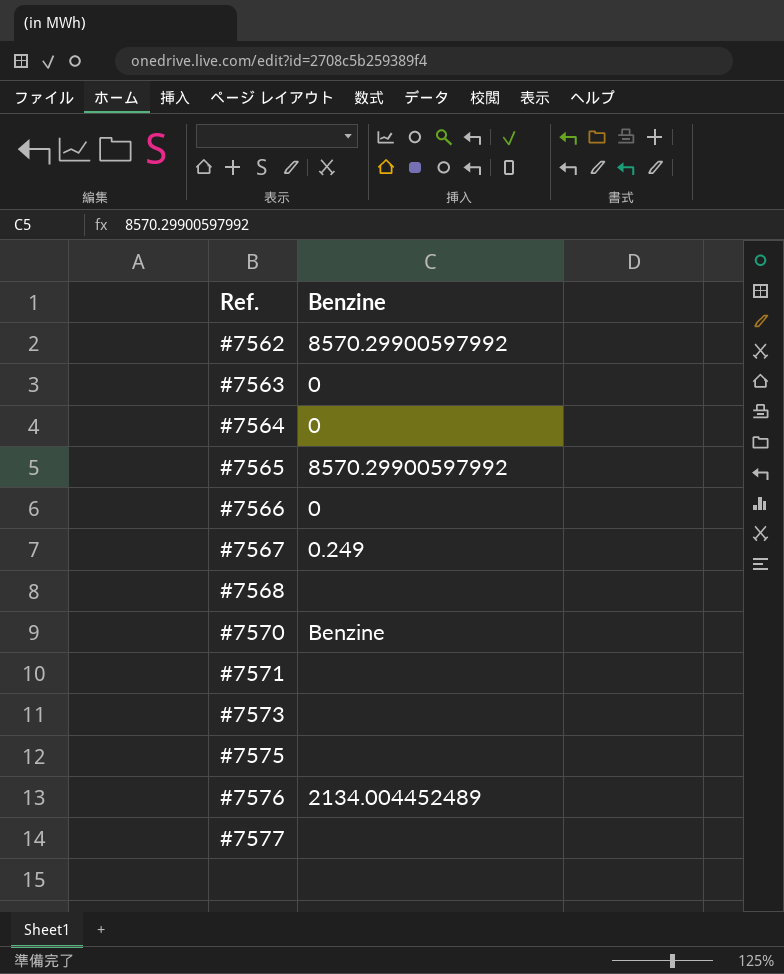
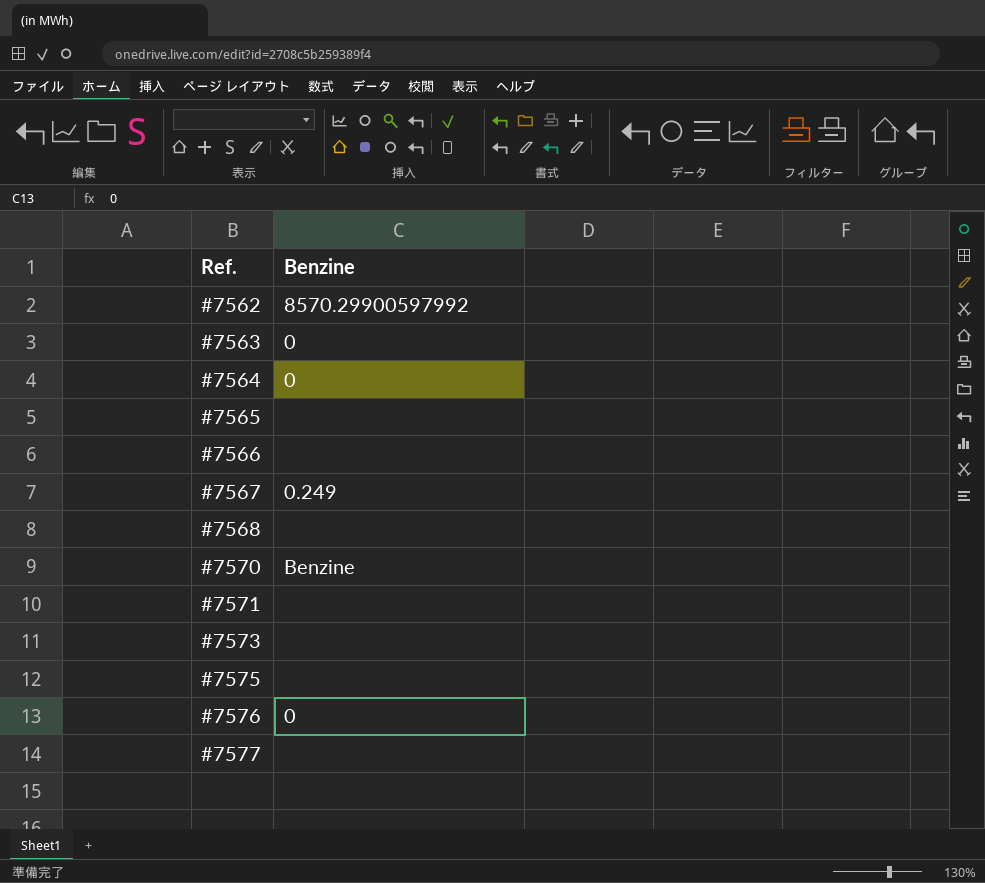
#7565 | Benzine: 8570.29900597992 -> none
#7566 | Benzine: 0 -> none
#7576 | Benzine: 2134.004452489 -> 0

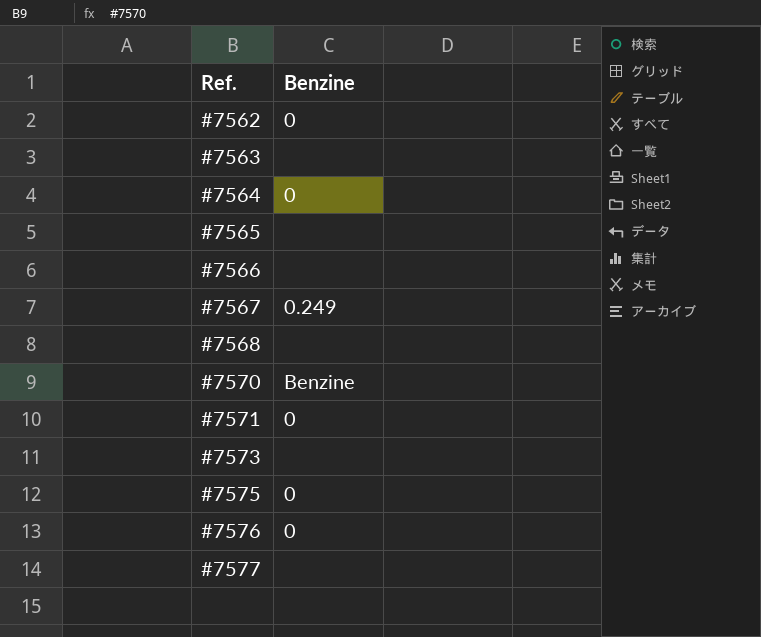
#7562 | Benzine: 8570.29900597992 -> 0
#7563 | Benzine: 0 -> none
#7571 | Benzine: none -> 0
#7575 | Benzine: none -> 0

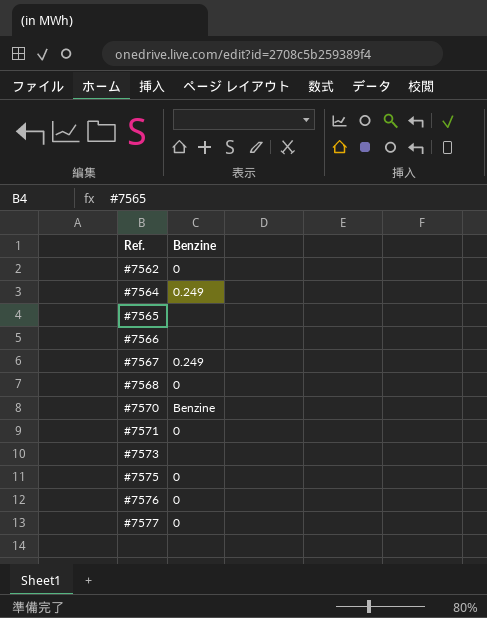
row #7563: none -> none
#7564 | Benzine: 0 -> 0.249
#7568 | Benzine: none -> 0
#7577 | Benzine: none -> 0

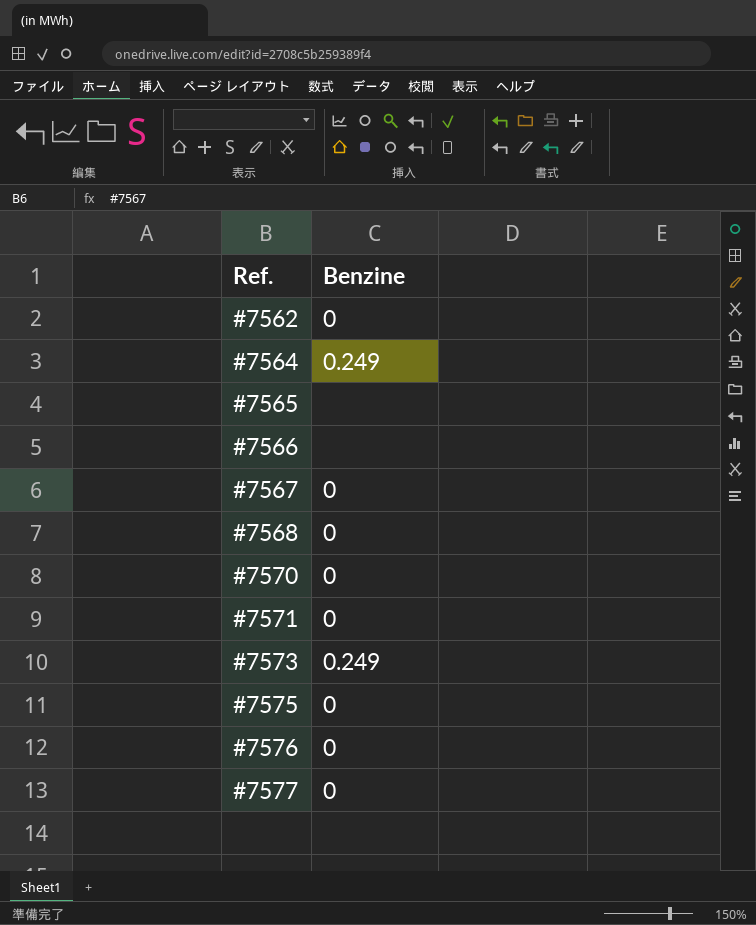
#7567 | Benzine: 0.249 -> 0
#7570 | Benzine: Benzine -> 0
#7573 | Benzine: none -> 0.249

